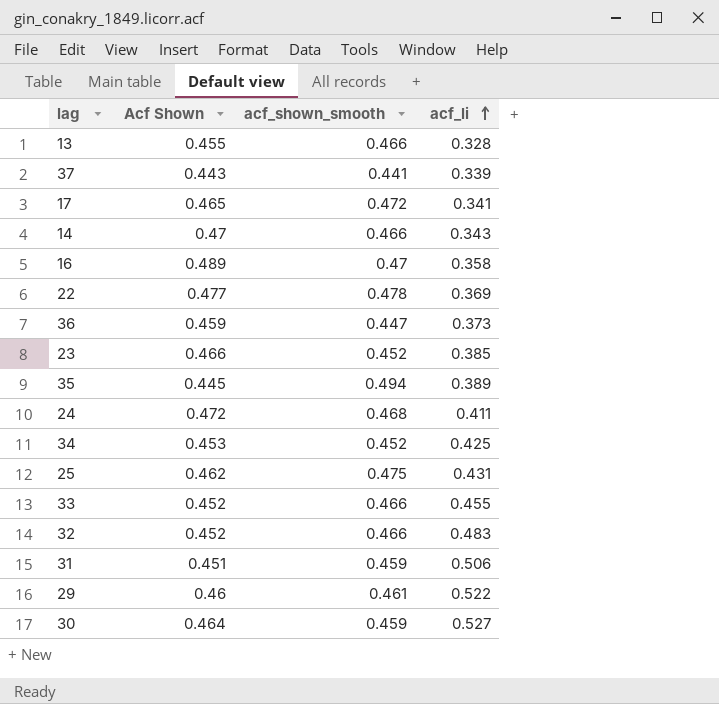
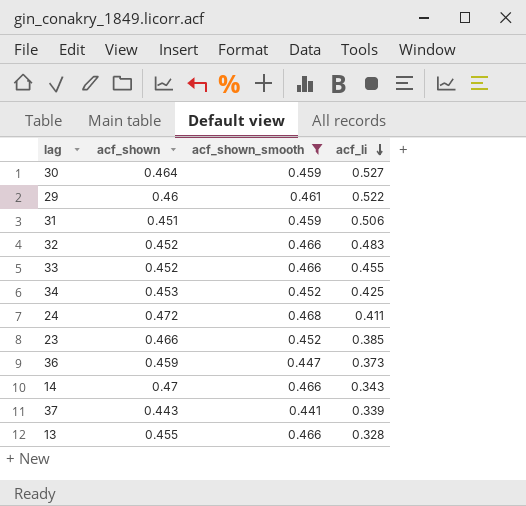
filter: none -> acf_shown_smooth <= 0.468
row order: acf_li ascending -> acf_li descending
column name: Acf Shown -> acf_shown

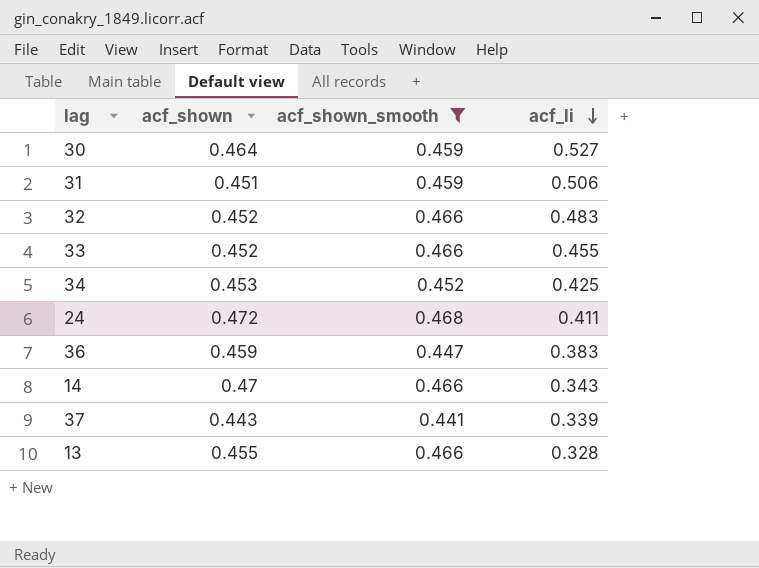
row 29: 0.46 | 0.461 | 0.522 -> none
row 23: 0.466 | 0.452 | 0.385 -> none
36 | acf_li: 0.373 -> 0.383

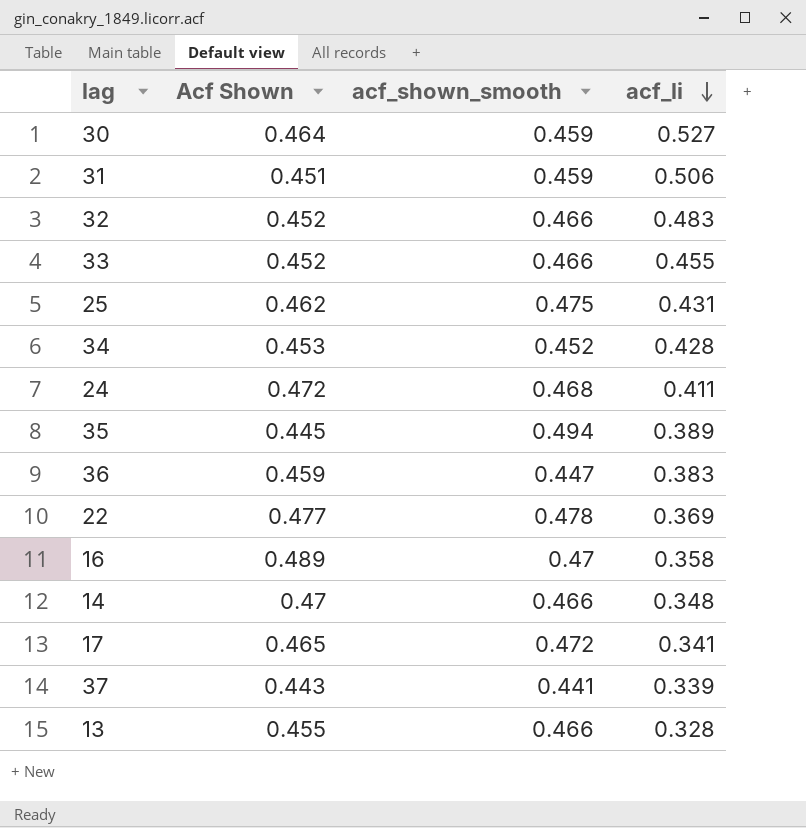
filter: acf_shown_smooth <= 0.468 -> none
column name: acf_shown -> Acf Shown
34 | acf_li: 0.425 -> 0.428
14 | acf_li: 0.343 -> 0.348

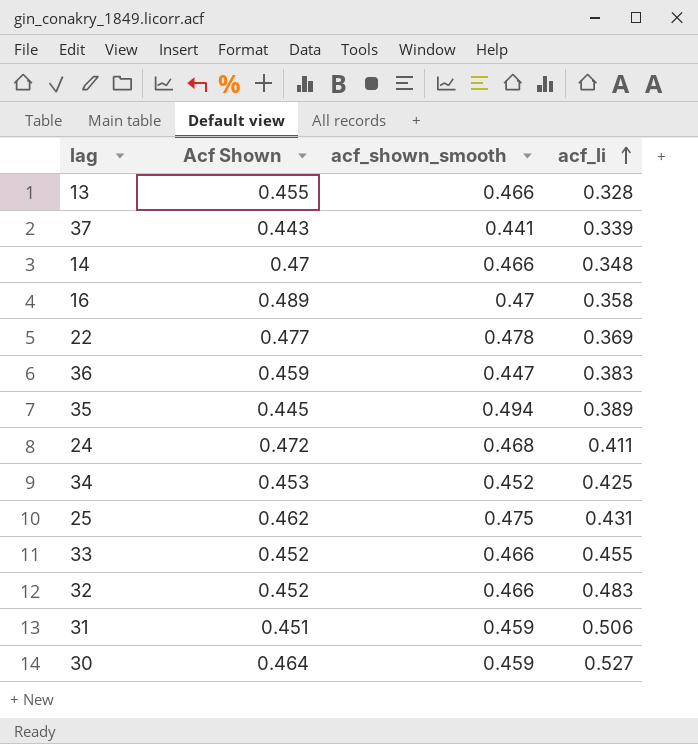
row order: acf_li descending -> acf_li ascending
row 17: 0.465 | 0.472 | 0.341 -> none
34 | acf_li: 0.428 -> 0.425

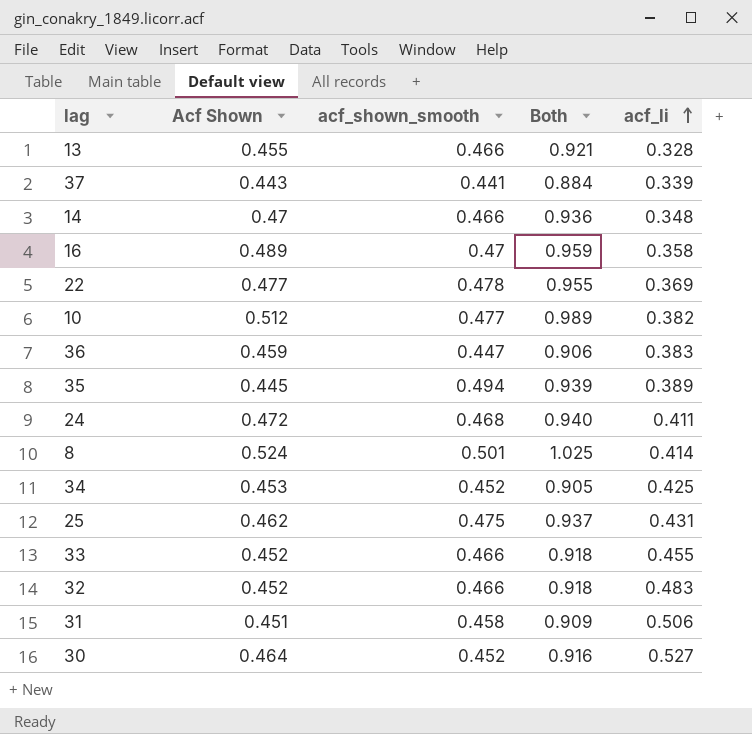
column Both | formula: none -> [Acf Shown] + [acf_shown_smooth]
row 10: none -> 0.512 | 0.477 | 0.989 | 0.382
row 8: none -> 0.524 | 0.501 | 1.025 | 0.414
31 | acf_shown_smooth: 0.459 -> 0.458
30 | acf_shown_smooth: 0.459 -> 0.452

